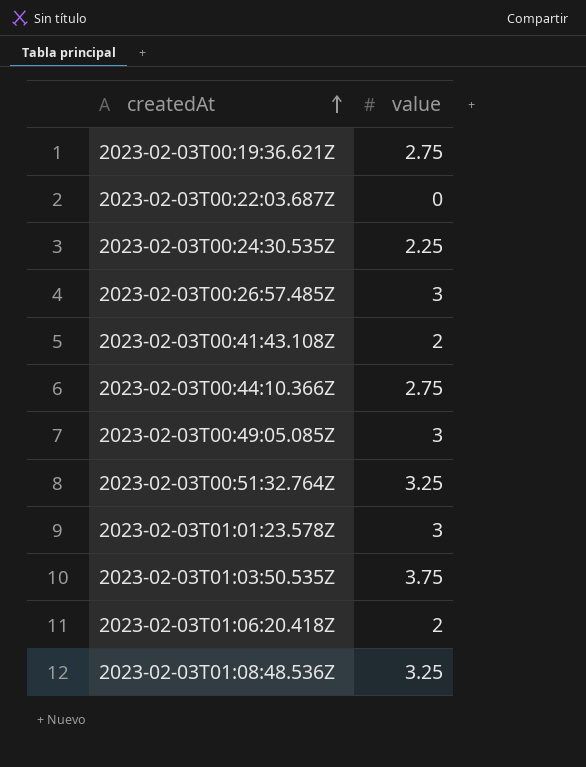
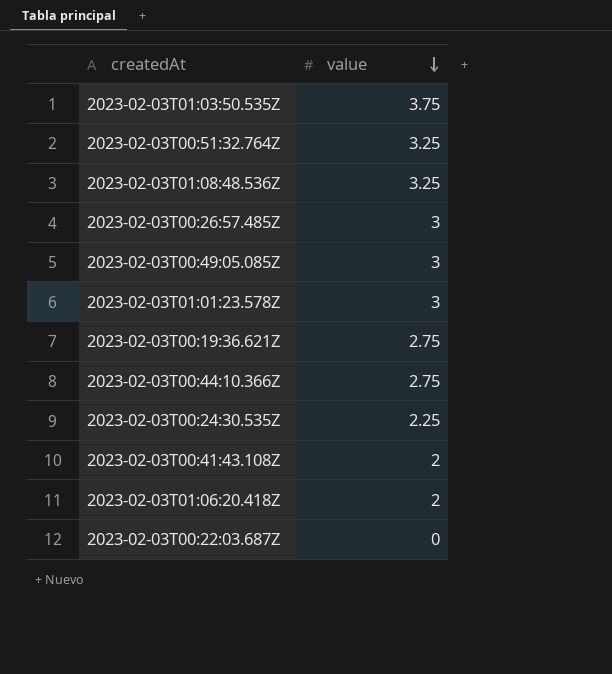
row order: createdAt ascending -> value descending

